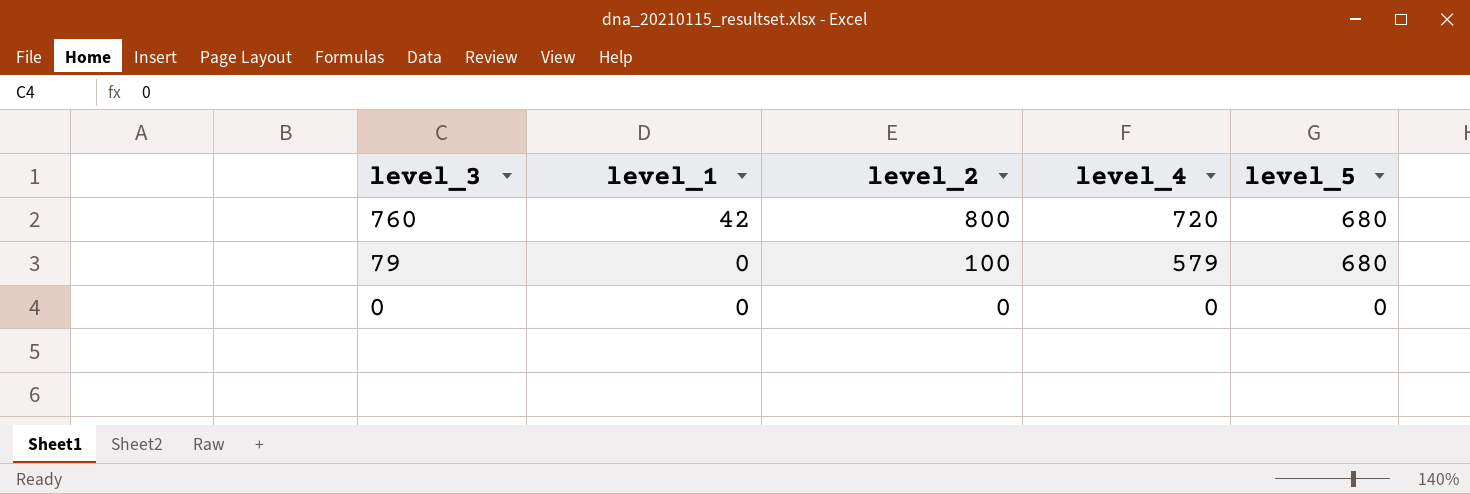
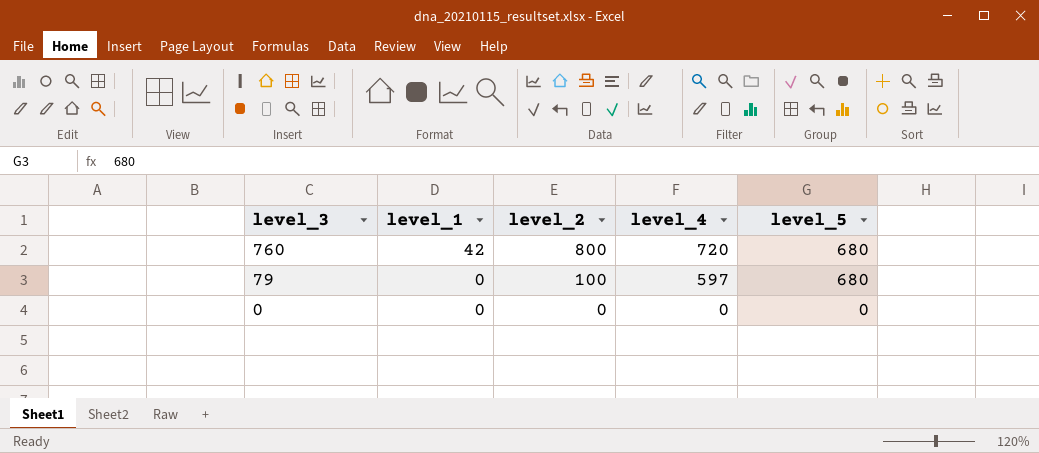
79 | level_4: 579 -> 597

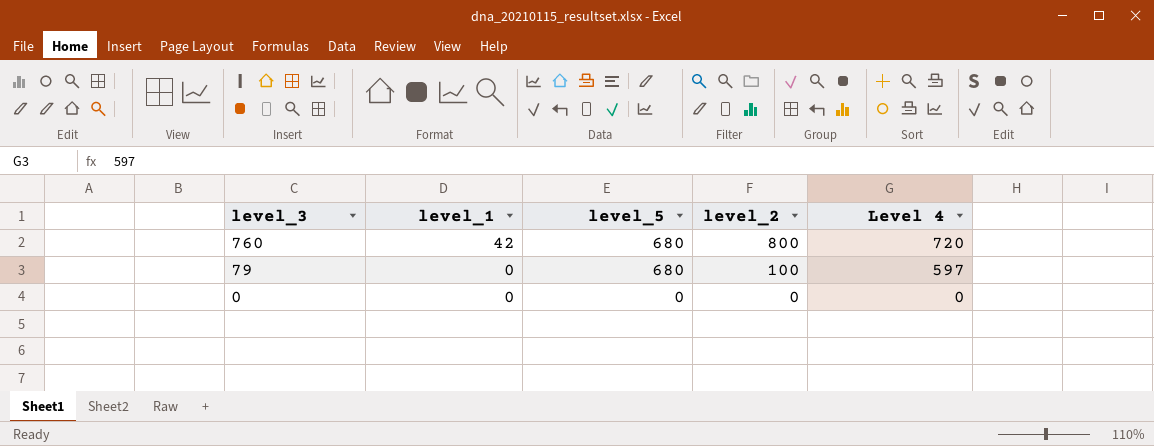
column level_5 | position: 5 -> 3
column name: level_4 -> Level 4

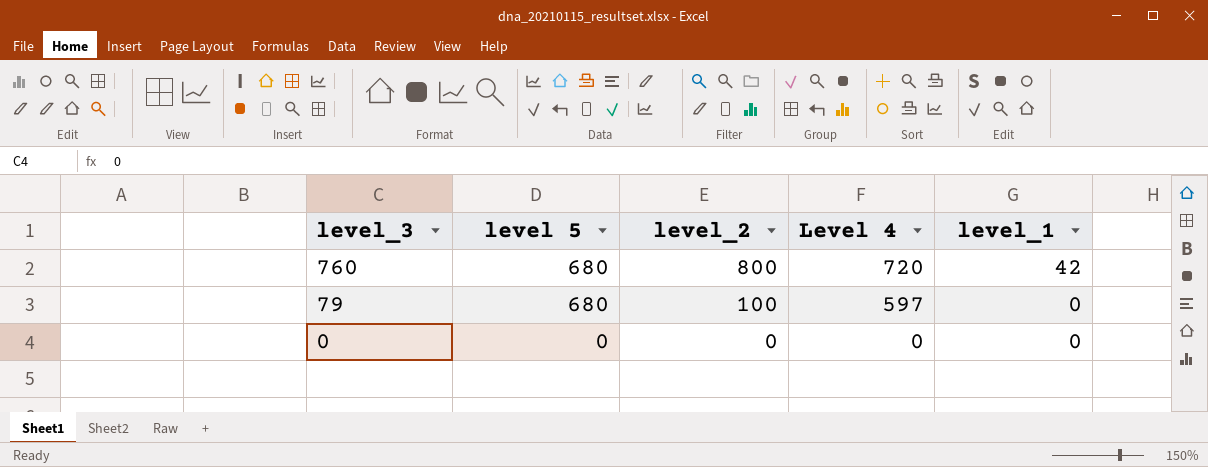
column name: level_5 -> level 5
column level_1 | position: 2 -> 5

